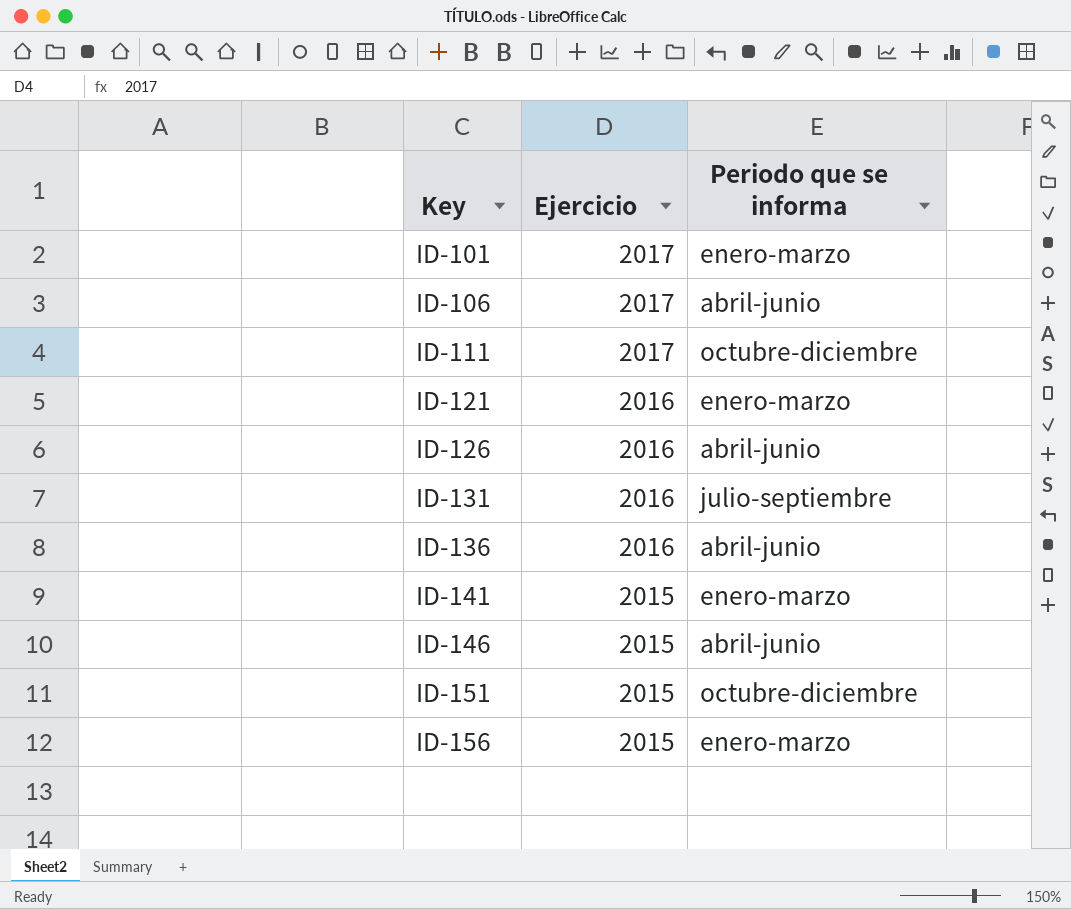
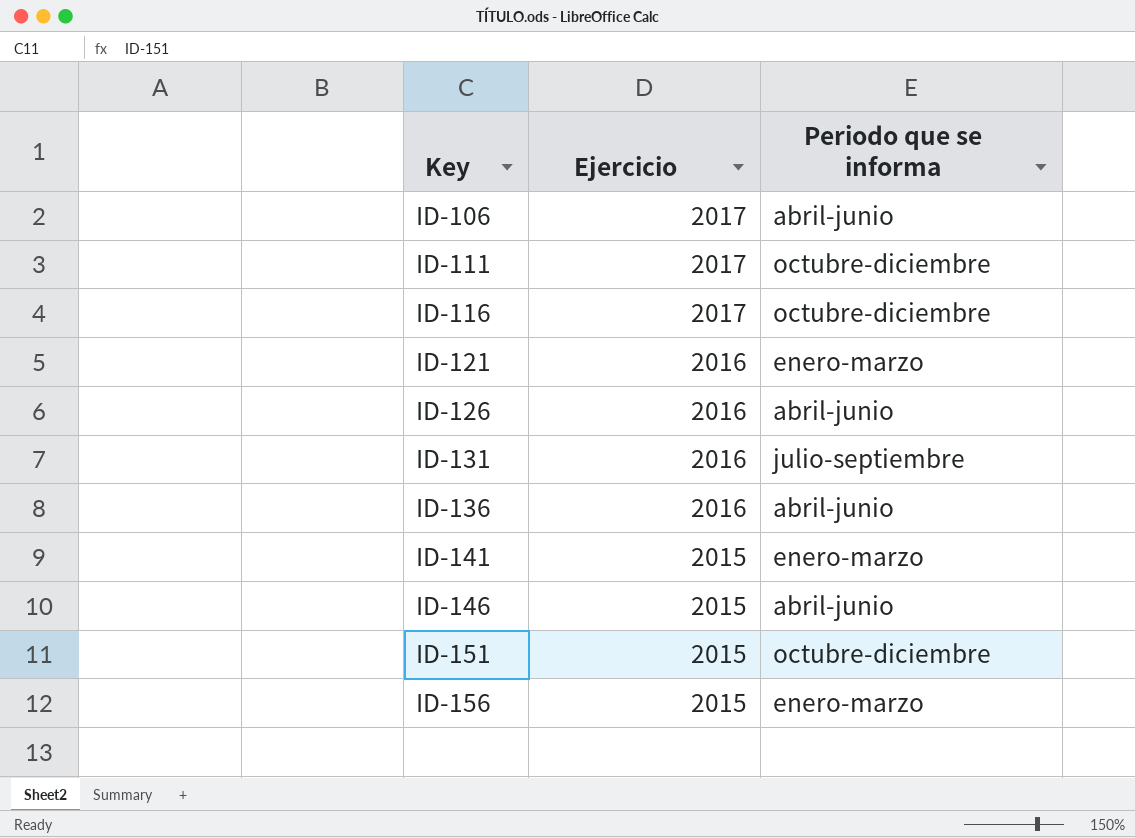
row ID-101: 2017 | enero-marzo -> none
row ID-116: none -> 2017 | octubre-diciembre

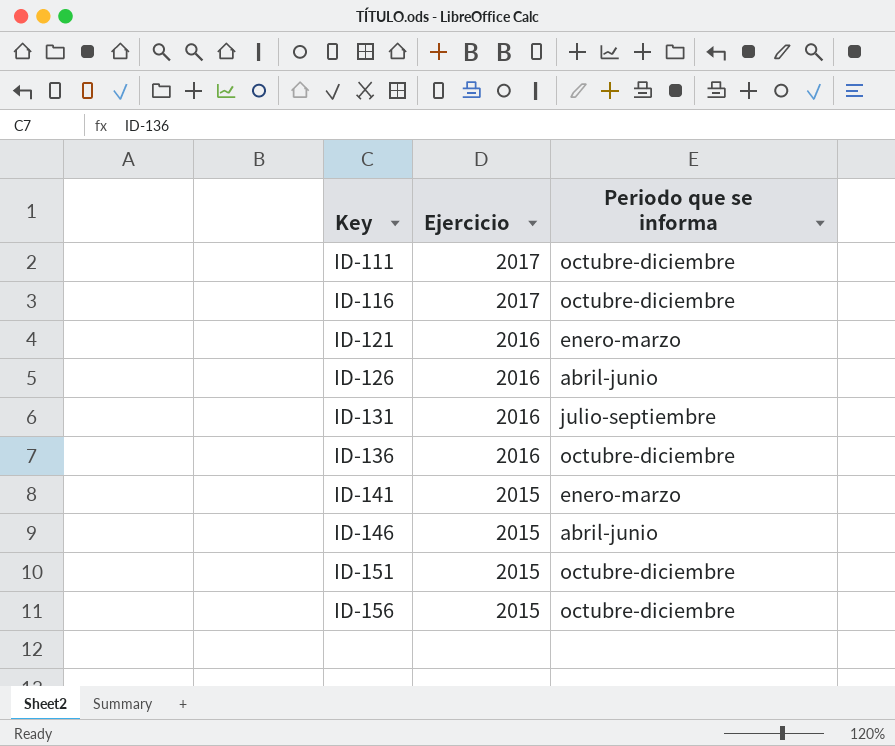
row ID-106: 2017 | abril-junio -> none
ID-136 | Periodo que se informa: abril-junio -> octubre-diciembre
ID-156 | Periodo que se informa: enero-marzo -> octubre-diciembre

